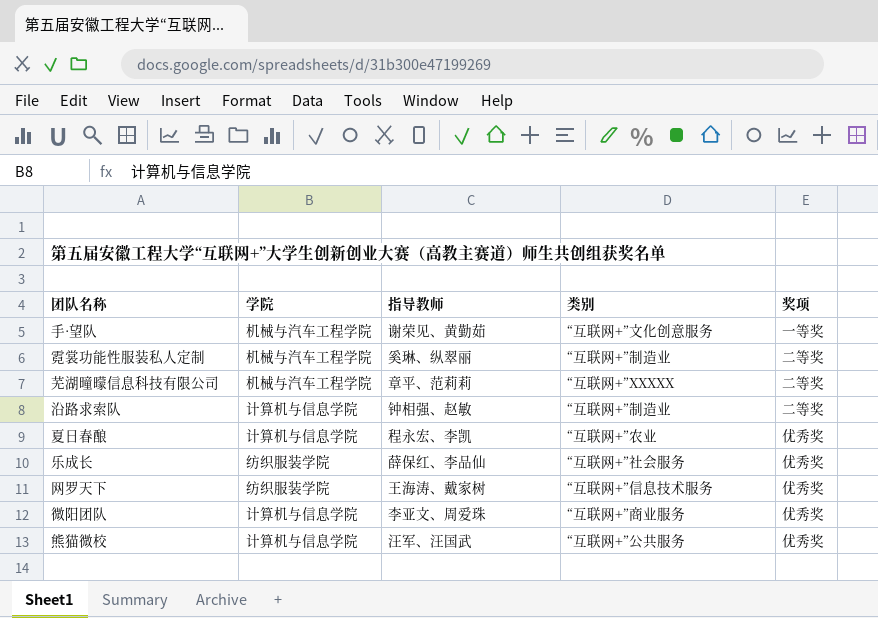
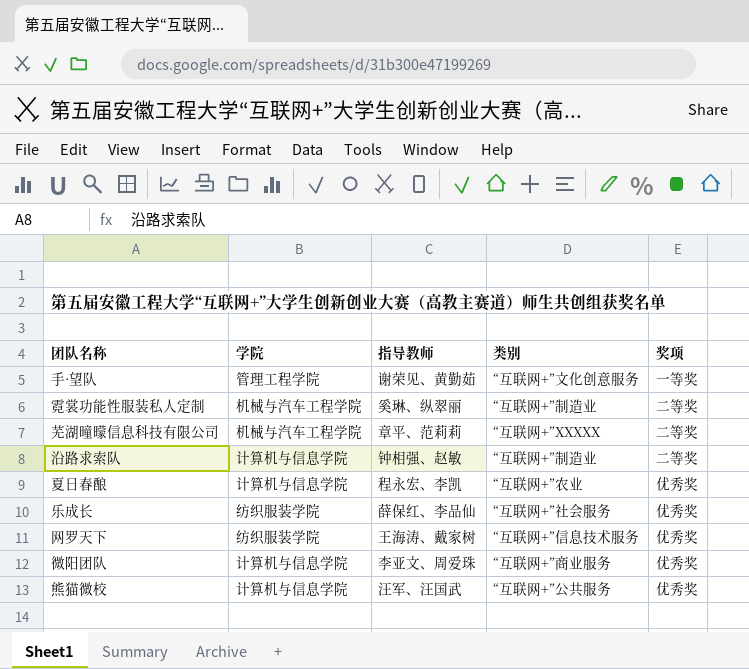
手·望队 | 学院: 机械与汽车工程学院 -> 管理工程学院

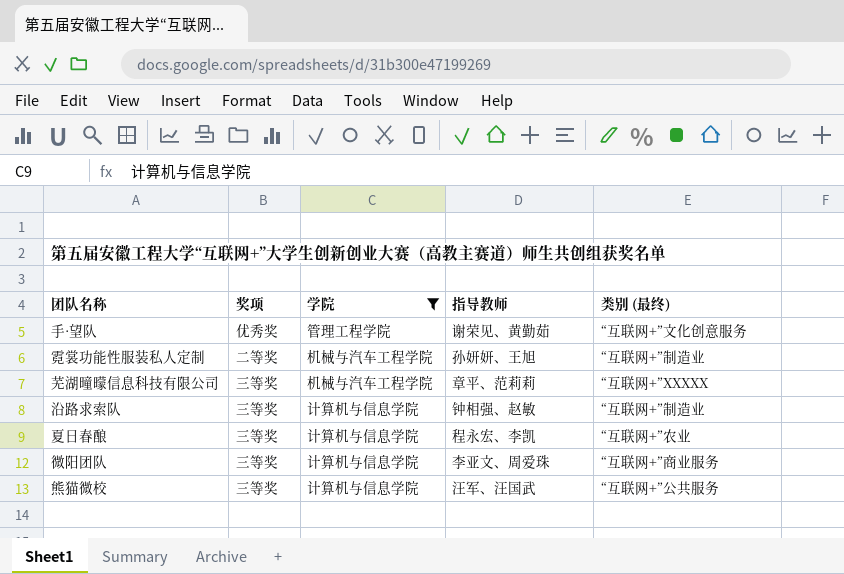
filter: none -> 学院 != 纺织服装学院
column 奖项 | position: 5 -> 2
column name: 类别 -> 类别 (最终)
手·望队 | 奖项: 一等奖 -> 优秀奖
霓裳功能性服装私人定制 | 指导教师: 奚琳、纵翠丽 -> 孙妍妍、王旭
芜湖曈曚信息科技有限公司 | 奖项: 二等奖 -> 三等奖
沿路求索队 | 奖项: 二等奖 -> 三等奖
夏日春酿 | 奖项: 优秀奖 -> 三等奖
微阳团队 | 奖项: 优秀奖 -> 三等奖
熊猫微校 | 奖项: 优秀奖 -> 三等奖

